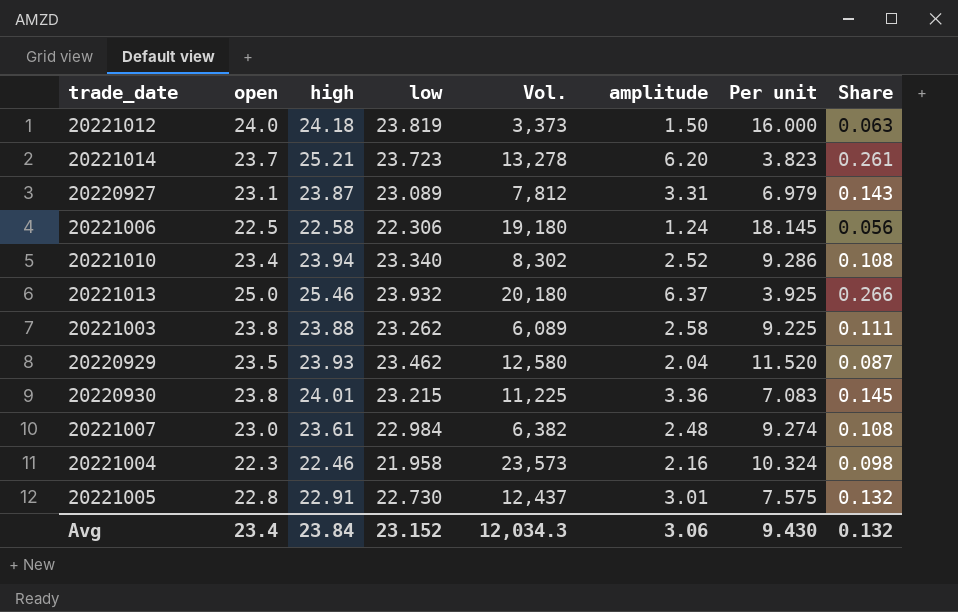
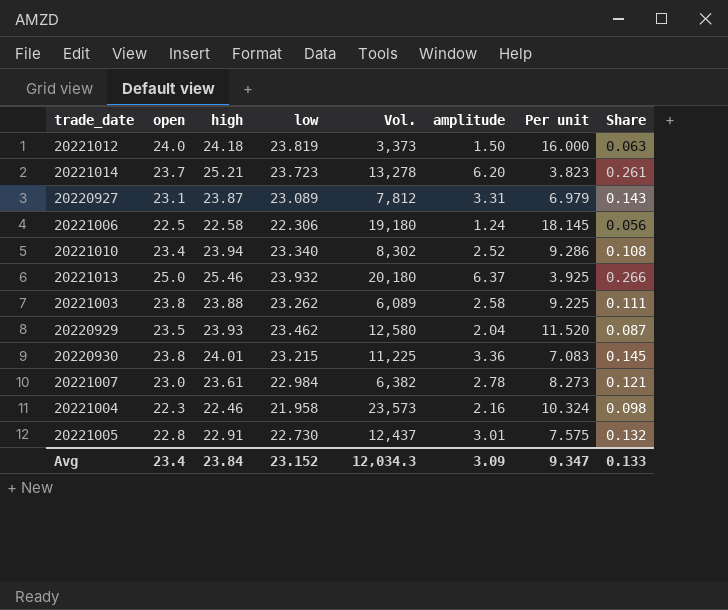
20221007 | amplitude: 2.48 -> 2.78
20221007 | Per unit: 9.274 -> 8.273
20221007 | Share: 0.108 -> 0.121
Avg | amplitude: 3.06 -> 3.09
Avg | Per unit: 9.430 -> 9.347
Avg | Share: 0.132 -> 0.133

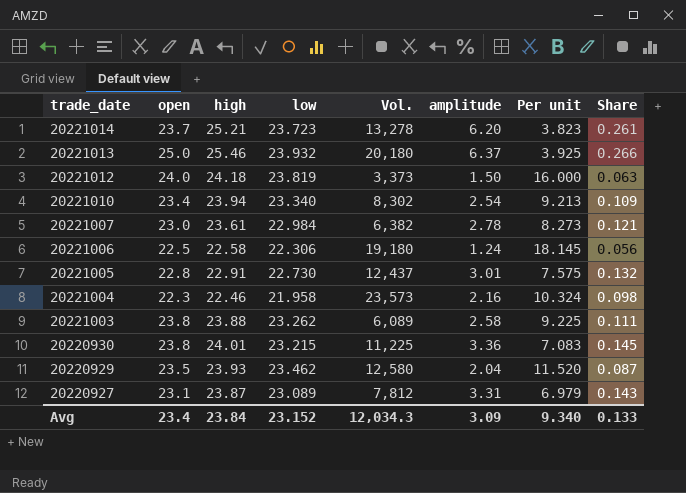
row order: none -> trade_date descending
20221010 | amplitude: 2.52 -> 2.54
20221010 | Per unit: 9.286 -> 9.213
20221010 | Share: 0.108 -> 0.109
Avg | Per unit: 9.347 -> 9.340

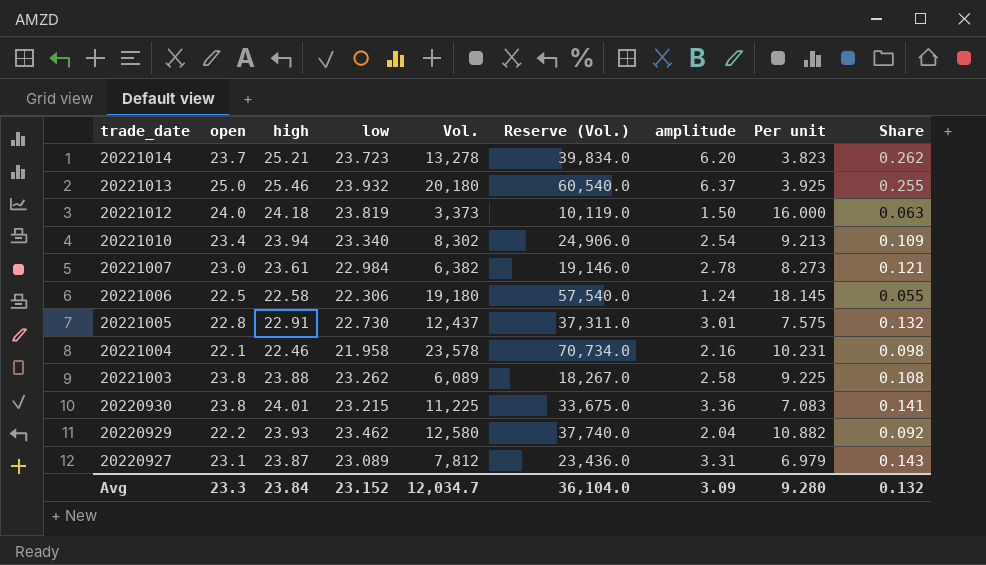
column Reserve (Vol.) | formula: none -> [Vol.] * 3
column Share | formula: [amplitude] / [low] -> [amplitude] / [open]
20221004 | open: 22.3 -> 22.1
20221004 | Vol.: 23,573 -> 23,578
20221004 | Per unit: 10.324 -> 10.231
20220929 | open: 23.5 -> 22.2
20220929 | Per unit: 11.520 -> 10.882
Avg | open: 23.4 -> 23.3
Avg | Vol.: 12,034.3 -> 12,034.7
Avg | Per unit: 9.340 -> 9.280
Avg | Share: 0.133 -> 0.132

